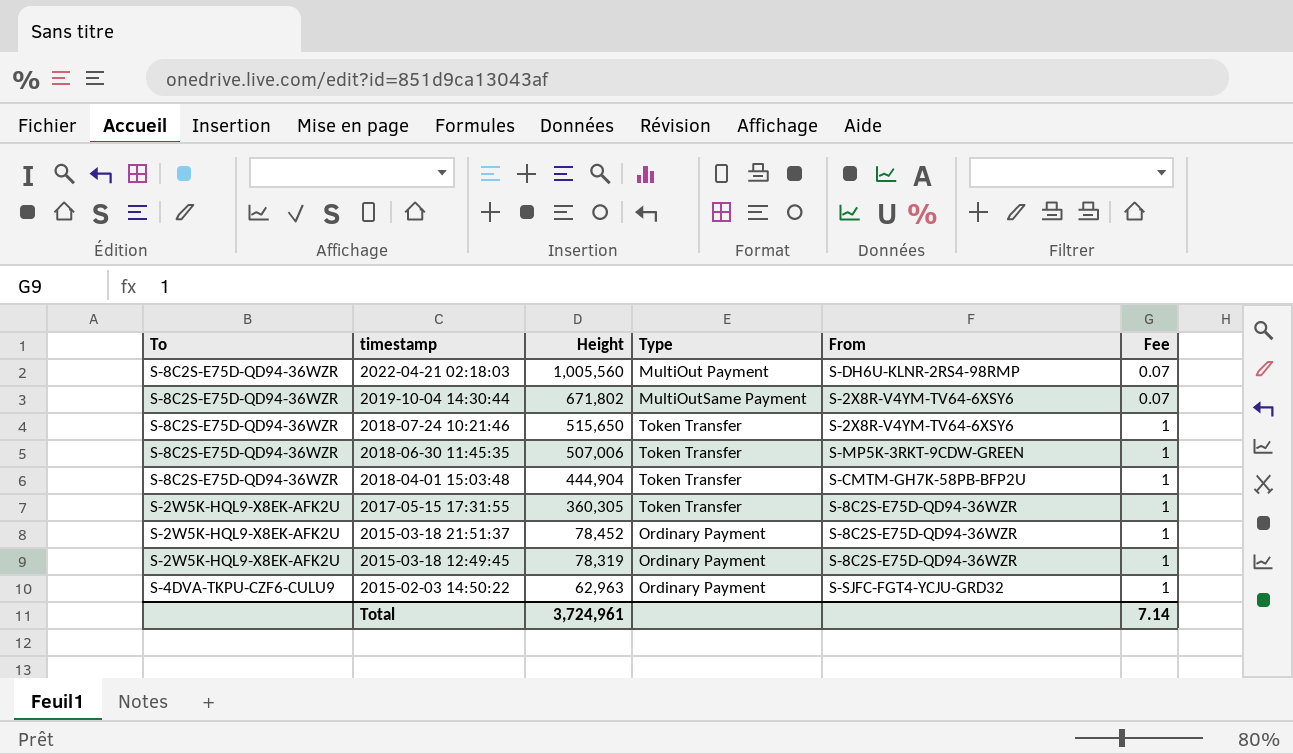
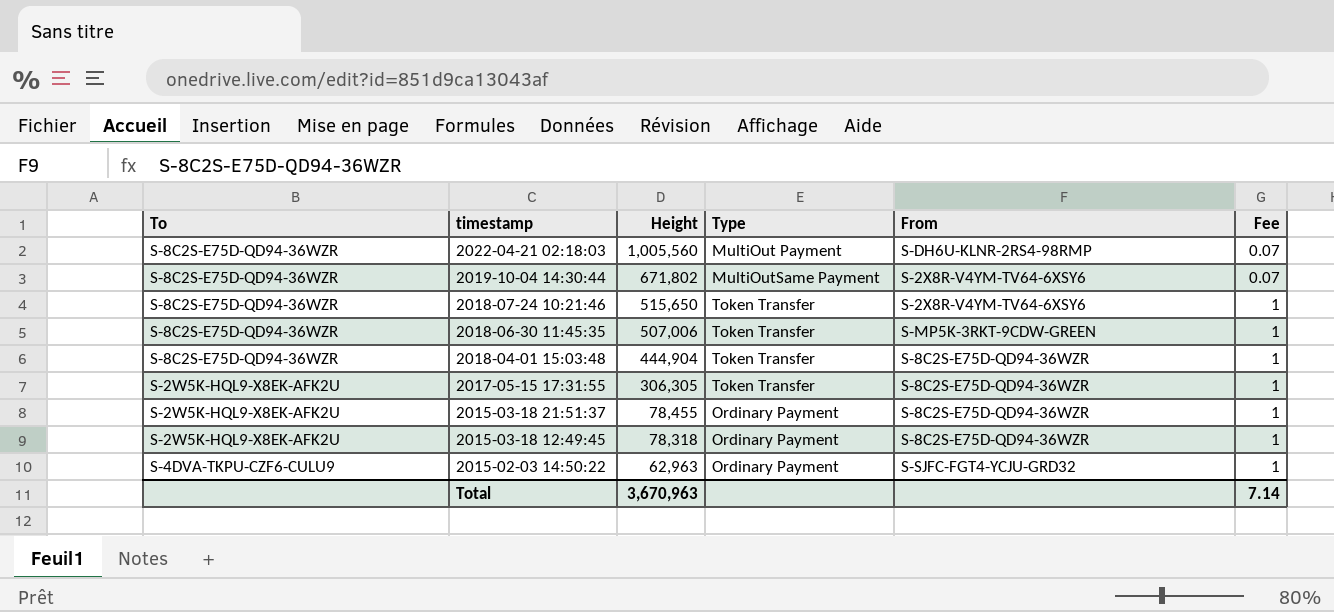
2018-04-01 15:03:48 | From: S-CMTM-GH7K-58PB-BFP2U -> S-8C2S-E75D-QD94-36WZR
2017-05-15 17:31:55 | Height: 360,305 -> 306,305
2015-03-18 21:51:37 | Height: 78,452 -> 78,455
2015-03-18 12:49:45 | Height: 78,319 -> 78,318
Total | Height: 3,724,961 -> 3,670,963

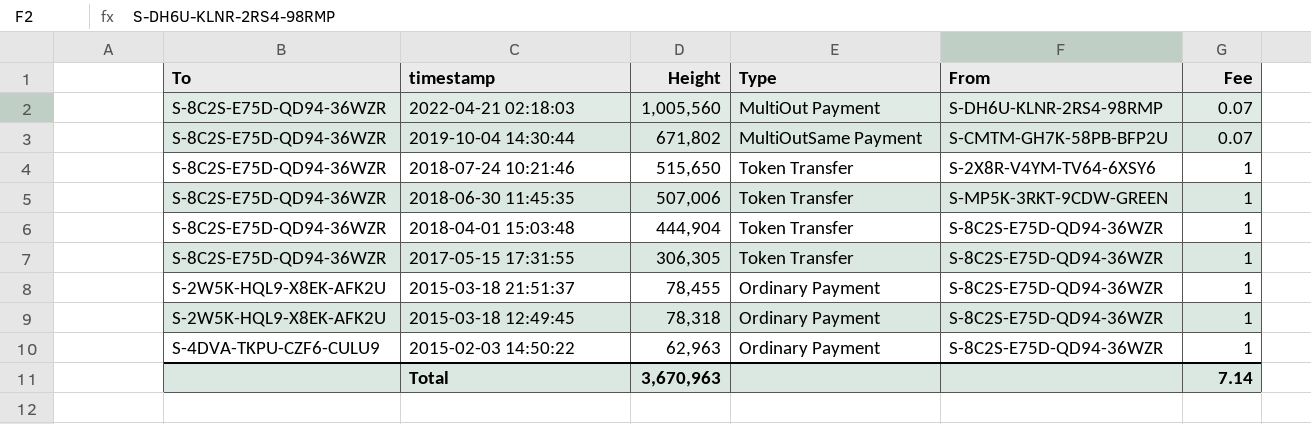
2019-10-04 14:30:44 | From: S-2X8R-V4YM-TV64-6XSY6 -> S-CMTM-GH7K-58PB-BFP2U
2017-05-15 17:31:55 | To: S-2W5K-HQL9-X8EK-AFK2U -> S-8C2S-E75D-QD94-36WZR
2015-02-03 14:50:22 | From: S-SJFC-FGT4-YCJU-GRD32 -> S-8C2S-E75D-QD94-36WZR

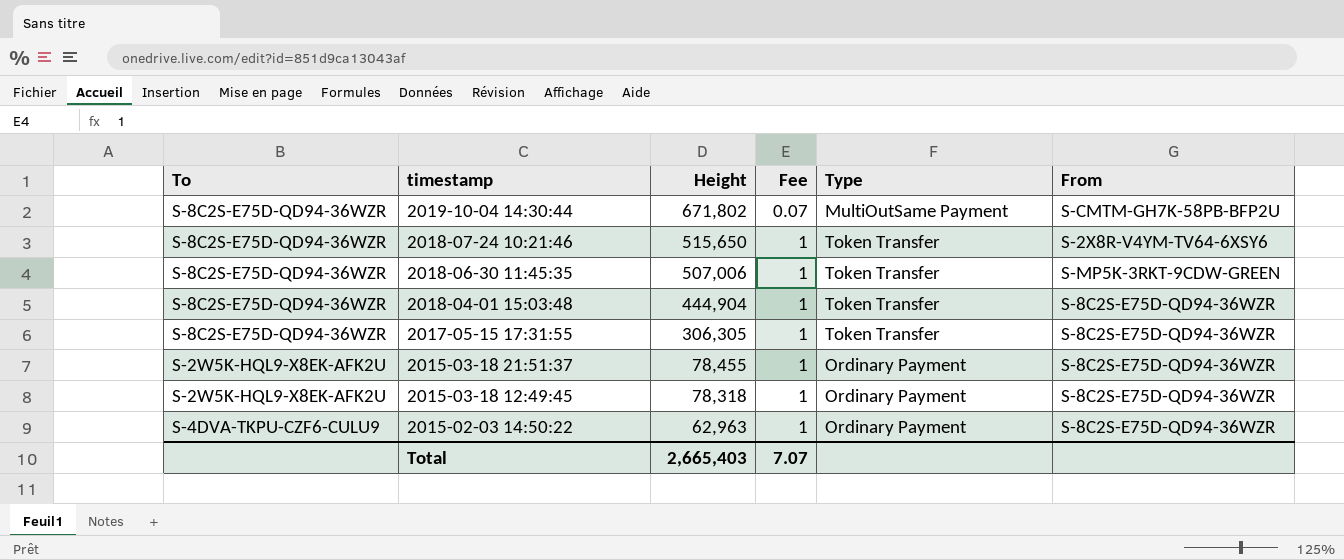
column Fee | position: 6 -> 4
row 2022-04-21 02:18:03: S-8C2S-E75D-QD94-36WZR | 1,005,560 | MultiOut Payment | S-DH6U-KLNR-2RS4-98RMP | 0.07 -> none
Total | Height: 3,670,963 -> 2,665,403
Total | Fee: 7.14 -> 7.07

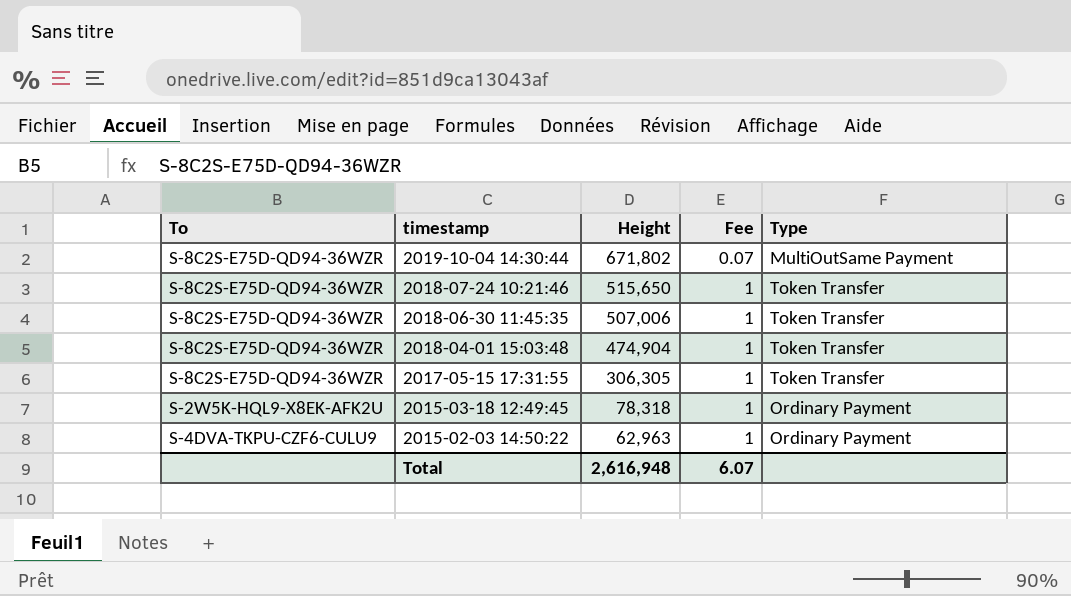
column From | position: 6 -> none
row 2015-03-18 21:51:37: S-2W5K-HQL9-X8EK-AFK2U | 78,455 | 1 | Ordinary Payment | S-8C2S-E75D-QD94-36WZR -> none
2018-04-01 15:03:48 | Height: 444,904 -> 474,904
Total | Height: 2,665,403 -> 2,616,948
Total | Fee: 7.07 -> 6.07

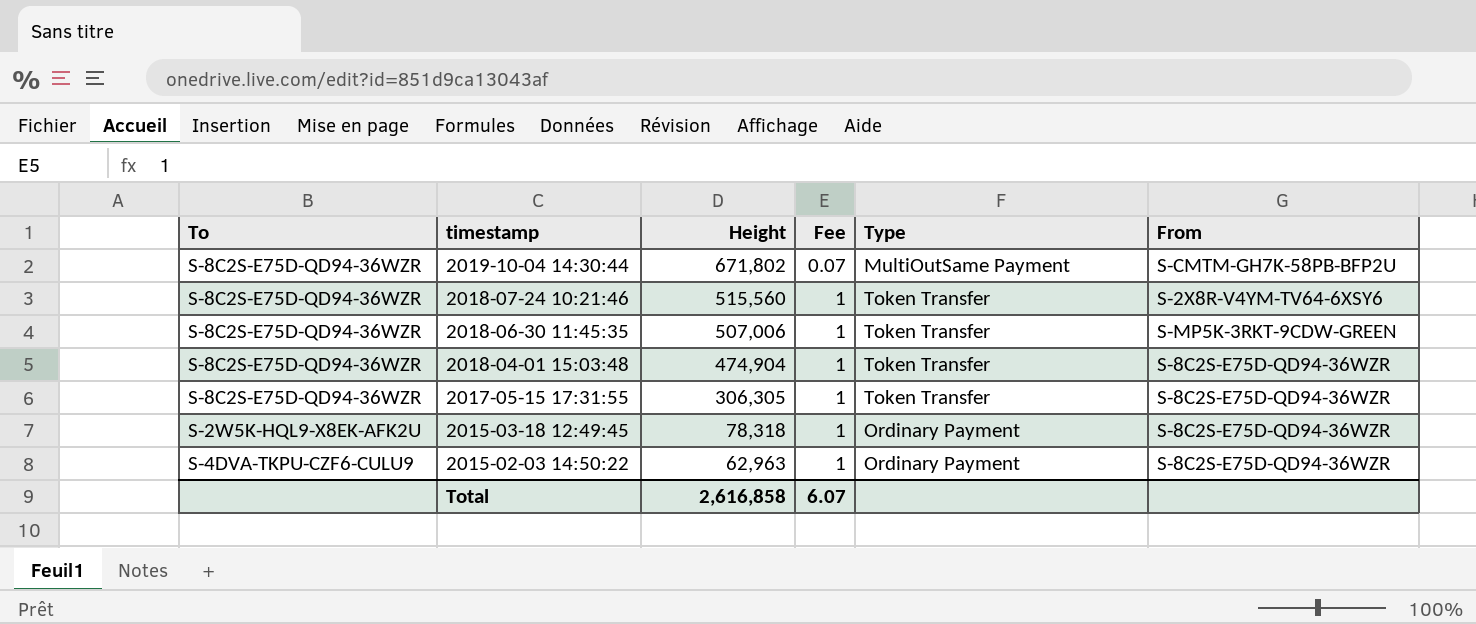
column From | position: none -> 6
2018-07-24 10:21:46 | Height: 515,650 -> 515,560
Total | Height: 2,616,948 -> 2,616,858

